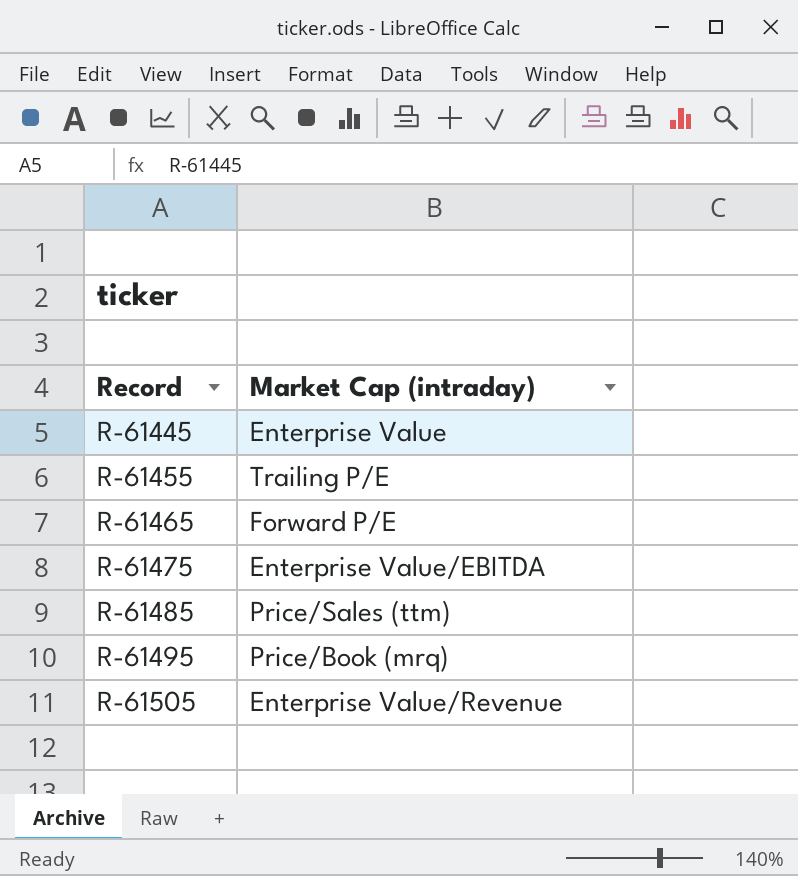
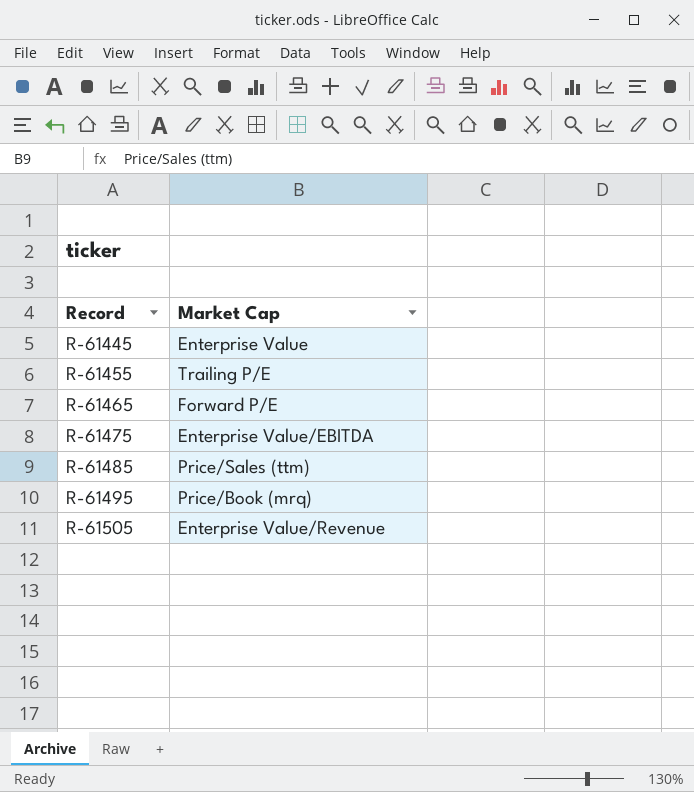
column name: Market Cap (intraday) -> Market Cap

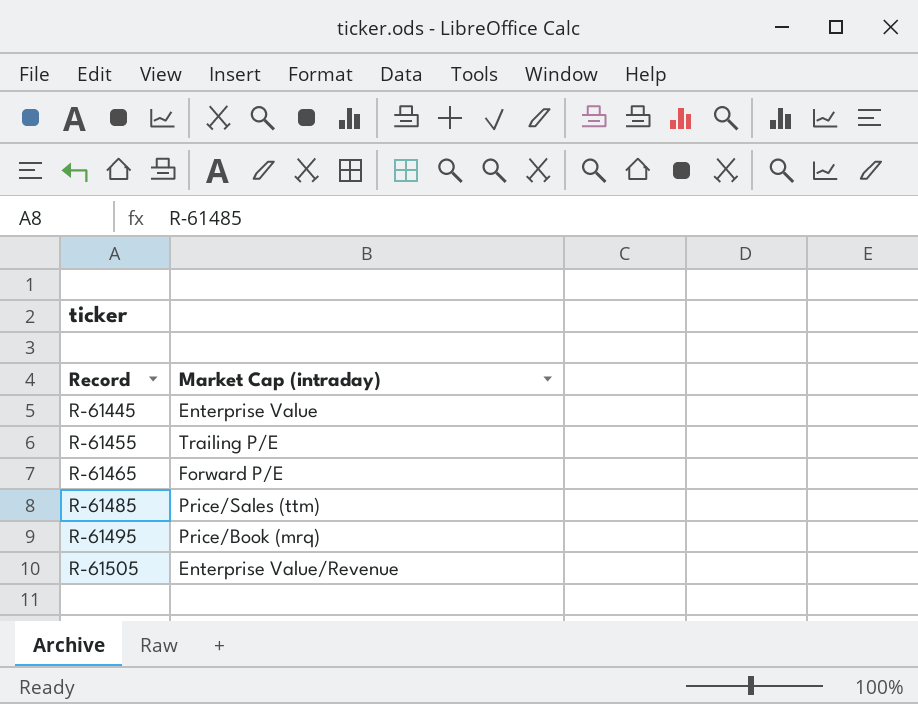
column name: Market Cap -> Market Cap (intraday)
row R-61475: Enterprise Value/EBITDA -> none

